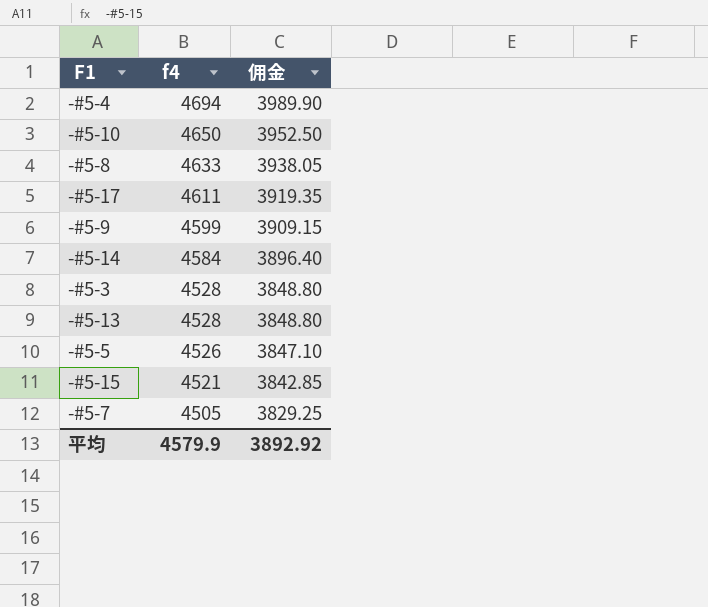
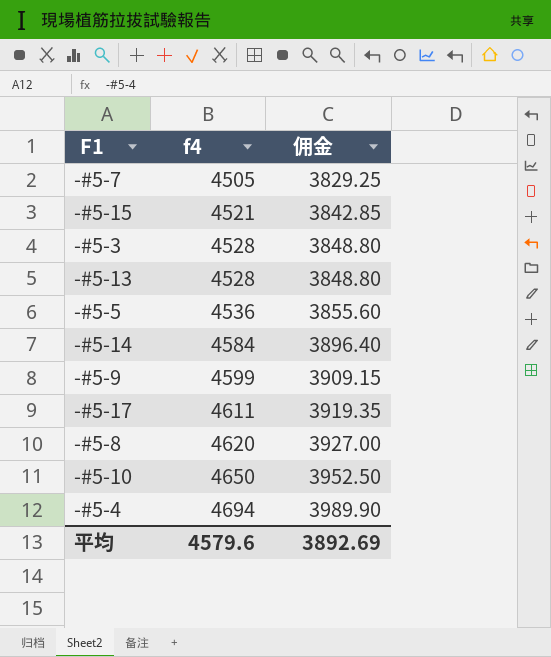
row order: f4 descending -> f4 ascending
-#5-5 | f4: 4526 -> 4536
-#5-5 | 佣金: 3847.10 -> 3855.60
-#5-8 | f4: 4633 -> 4620
-#5-8 | 佣金: 3938.05 -> 3927.00
平均 | f4: 4579.9 -> 4579.6
平均 | 佣金: 3892.92 -> 3892.69

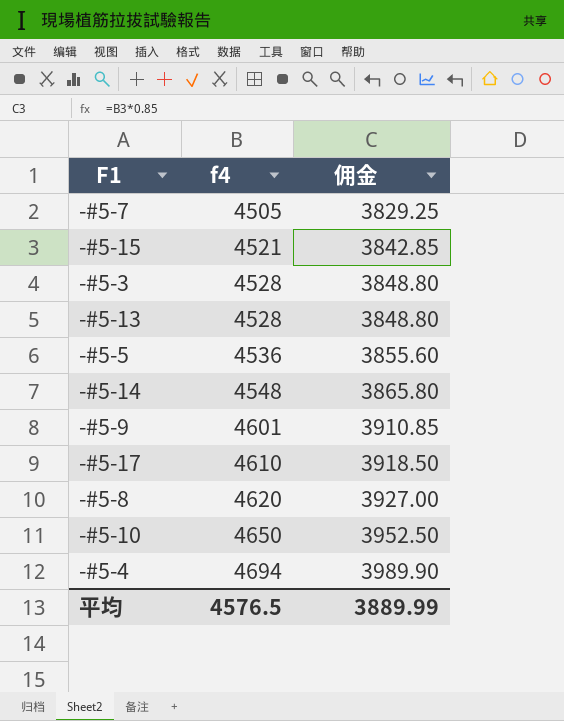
-#5-14 | f4: 4584 -> 4548
-#5-14 | 佣金: 3896.40 -> 3865.80
-#5-9 | f4: 4599 -> 4601
-#5-9 | 佣金: 3909.15 -> 3910.85
-#5-17 | f4: 4611 -> 4610
-#5-17 | 佣金: 3919.35 -> 3918.50
平均 | f4: 4579.6 -> 4576.5
平均 | 佣金: 3892.69 -> 3889.99

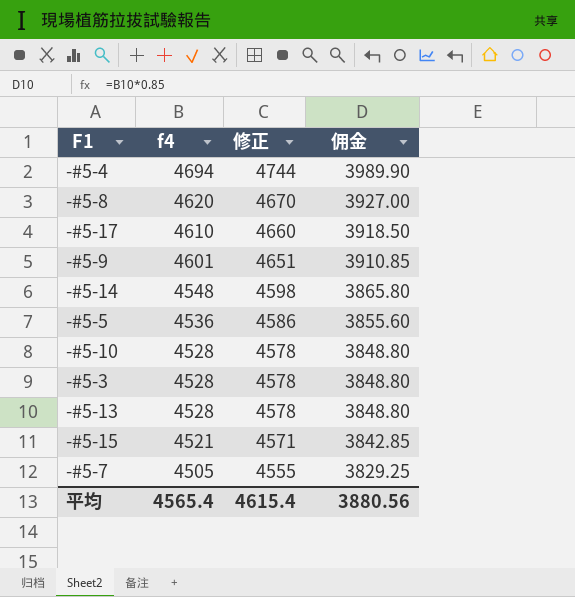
row order: f4 ascending -> f4 descending
column 修正 | formula: none -> [f4] + 50
-#5-10 | f4: 4650 -> 4528
-#5-10 | 佣金: 3952.50 -> 3848.80
平均 | f4: 4576.5 -> 4565.4
平均 | 佣金: 3889.99 -> 3880.56

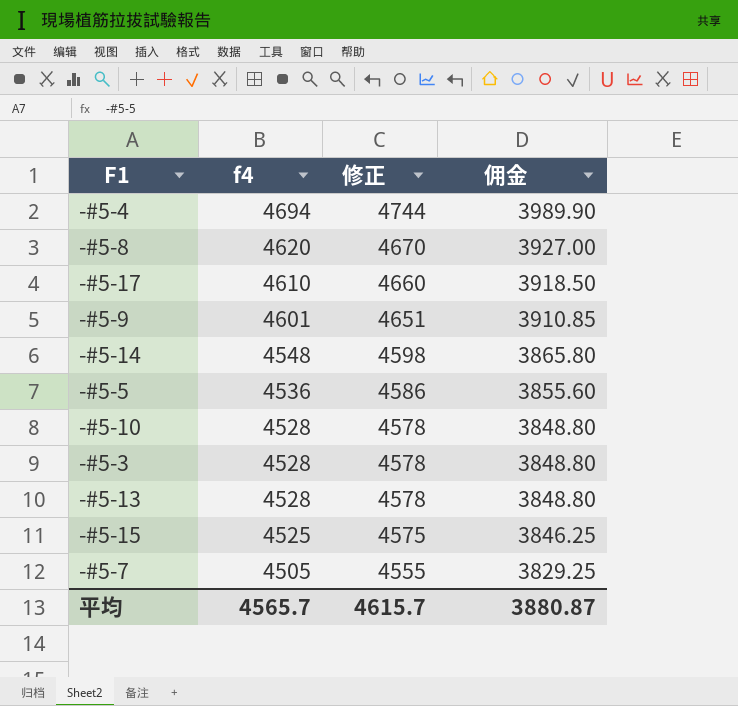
-#5-15 | f4: 4521 -> 4525
-#5-15 | 修正: 4571 -> 4575
-#5-15 | 佣金: 3842.85 -> 3846.25
平均 | f4: 4565.4 -> 4565.7
平均 | 修正: 4615.4 -> 4615.7
平均 | 佣金: 3880.56 -> 3880.87

